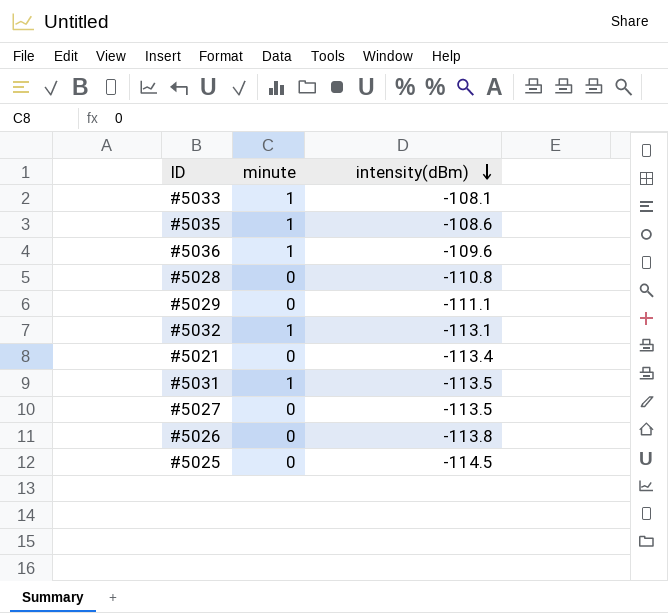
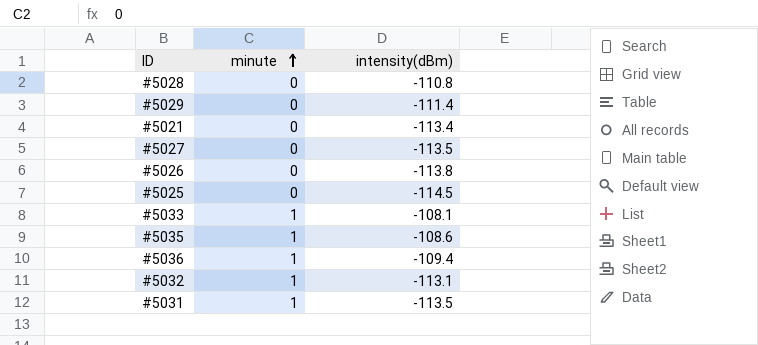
row order: intensity(dBm) descending -> minute ascending
#5029 | intensity(dBm): -111.1 -> -111.4
#5036 | intensity(dBm): -109.6 -> -109.4

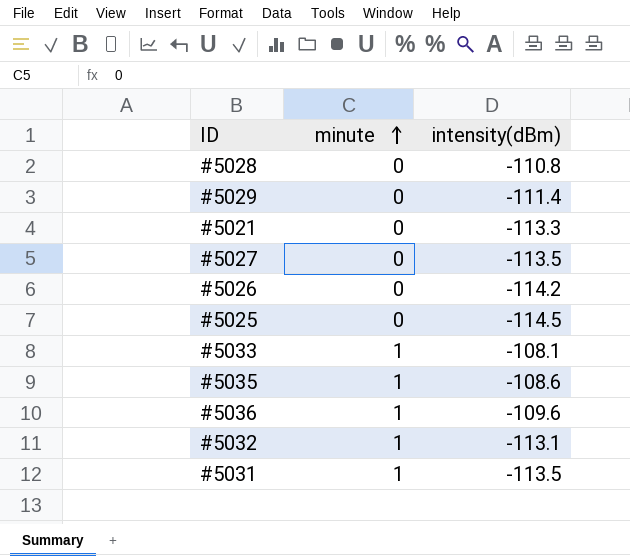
#5021 | intensity(dBm): -113.4 -> -113.3
#5026 | intensity(dBm): -113.8 -> -114.2
#5036 | intensity(dBm): -109.4 -> -109.6

